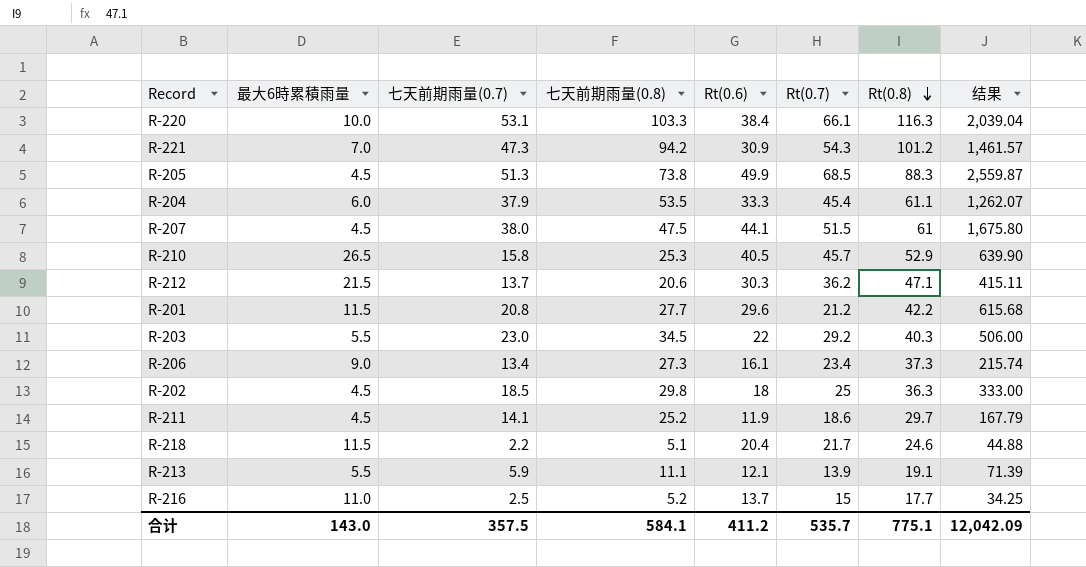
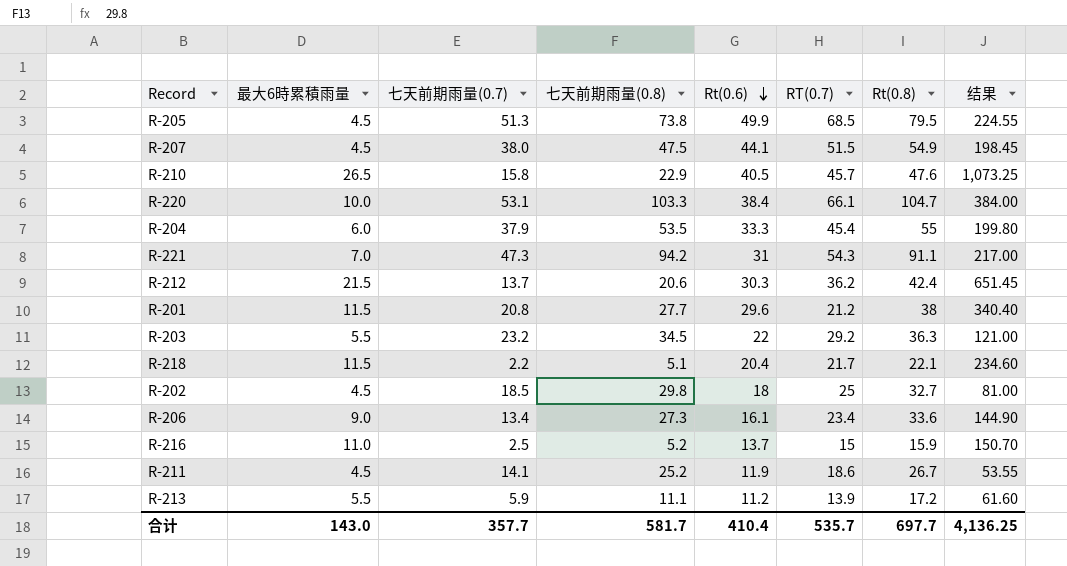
row order: Rt(0.8) descending -> Rt(0.6) descending
column name: Rt(0.7) -> RT(0.7)
column 结果 | formula: [七天前期雨量(0.7)] * [Rt(0.6)] -> [最大6時累積雨量] * [Rt(0.6)]
R-205 | Rt(0.8): 88.3 -> 79.5
R-207 | Rt(0.8): 61 -> 54.9
R-210 | 七天前期雨量(0.8): 25.3 -> 22.9
R-210 | Rt(0.8): 52.9 -> 47.6
R-220 | Rt(0.8): 116.3 -> 104.7
R-204 | Rt(0.8): 61.1 -> 55
R-221 | Rt(0.6): 30.9 -> 31
R-221 | Rt(0.8): 101.2 -> 91.1
R-212 | Rt(0.8): 47.1 -> 42.4
R-201 | Rt(0.8): 42.2 -> 38
R-203 | 七天前期雨量(0.7): 23.0 -> 23.2
R-203 | Rt(0.8): 40.3 -> 36.3
R-218 | Rt(0.8): 24.6 -> 22.1
R-202 | Rt(0.8): 36.3 -> 32.7
R-206 | Rt(0.8): 37.3 -> 33.6
R-216 | Rt(0.8): 17.7 -> 15.9
R-211 | Rt(0.8): 29.7 -> 26.7
R-213 | Rt(0.6): 12.1 -> 11.2
R-213 | Rt(0.8): 19.1 -> 17.2
合计 | 七天前期雨量(0.7): 357.5 -> 357.7
合计 | 七天前期雨量(0.8): 584.1 -> 581.7
合计 | Rt(0.6): 411.2 -> 410.4
合计 | Rt(0.8): 775.1 -> 697.7
合计 | 结果: 12,042.09 -> 4,136.25

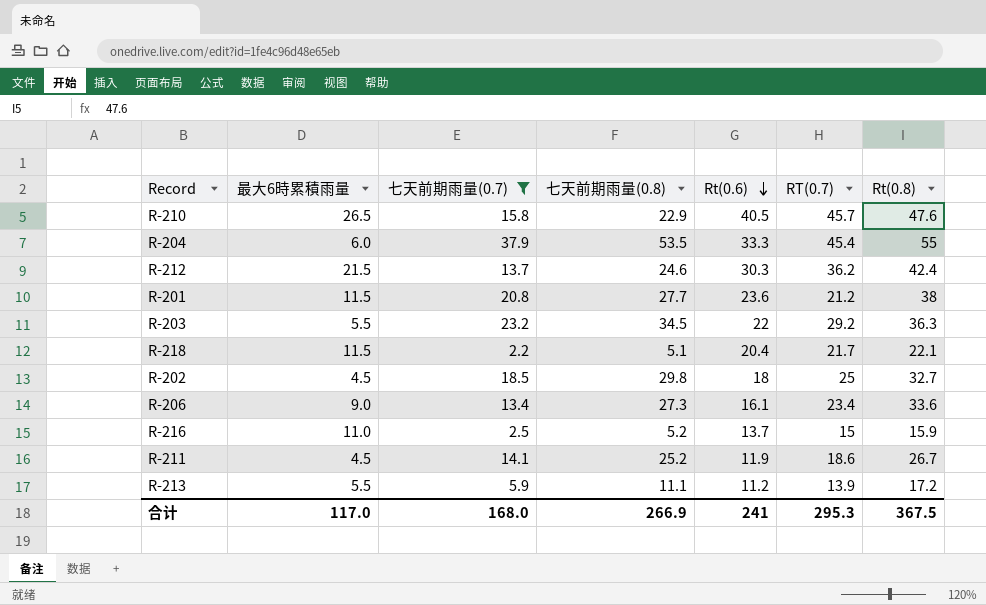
filter: none -> 七天前期雨量(0.7) <= 37.9
column 结果 | formula: [最大6時累積雨量] * [Rt(0.6)] -> none
R-212 | 七天前期雨量(0.8): 20.6 -> 24.6
R-201 | Rt(0.6): 29.6 -> 23.6
合计 | 最大6時累積雨量: 143.0 -> 117.0
合计 | 七天前期雨量(0.7): 357.7 -> 168.0
合计 | 七天前期雨量(0.8): 581.7 -> 266.9
合计 | Rt(0.6): 410.4 -> 241
合计 | RT(0.7): 535.7 -> 295.3
合计 | Rt(0.8): 697.7 -> 367.5

